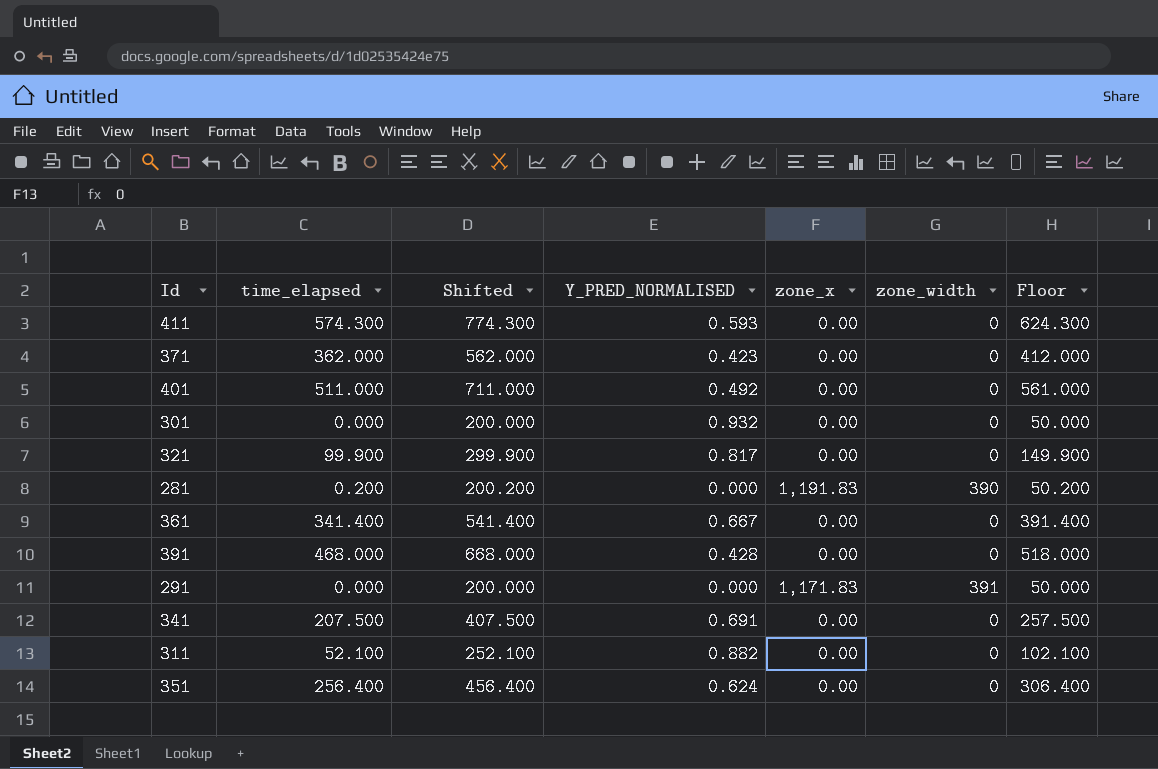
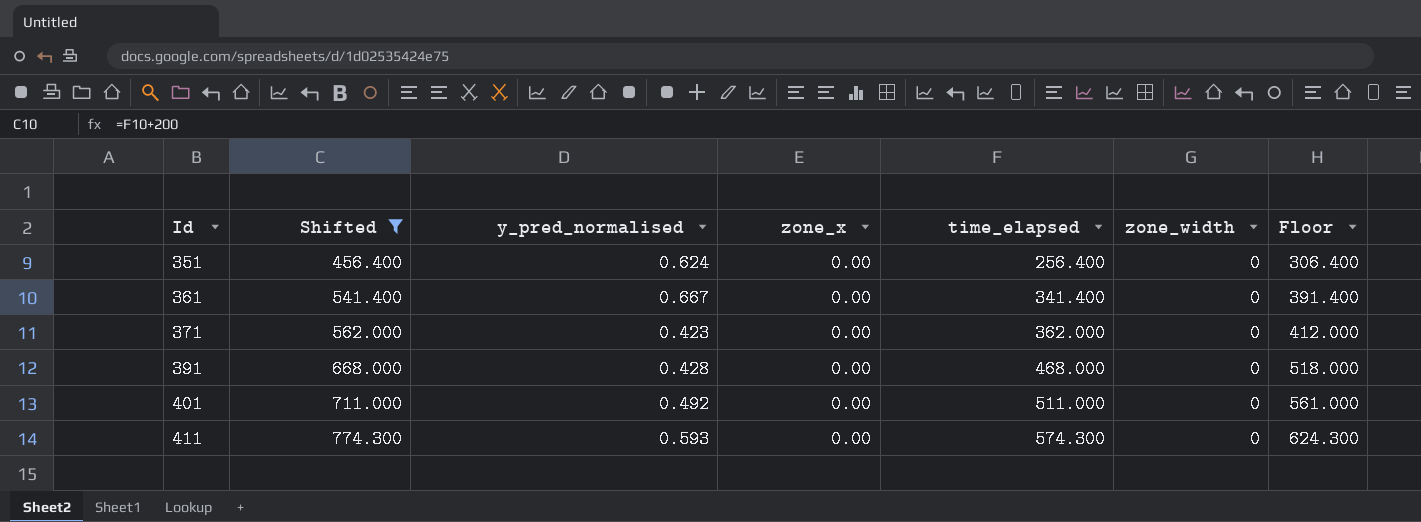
filter: none -> Shifted >= 456.400
row order: none -> Id ascending
column name: Y_PRED_NORMALISED -> y_pred_normalised
column time_elapsed | position: 2 -> 5

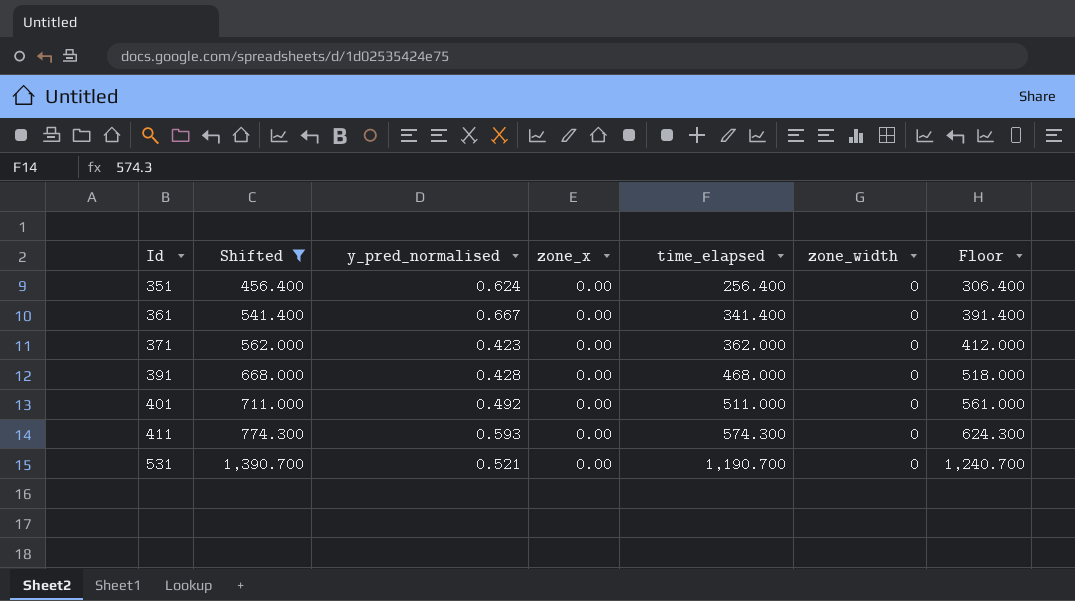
row 531: none -> 1,390.700 | 0.521 | 0.00 | 1,190.700 | 0 | 1,240.700

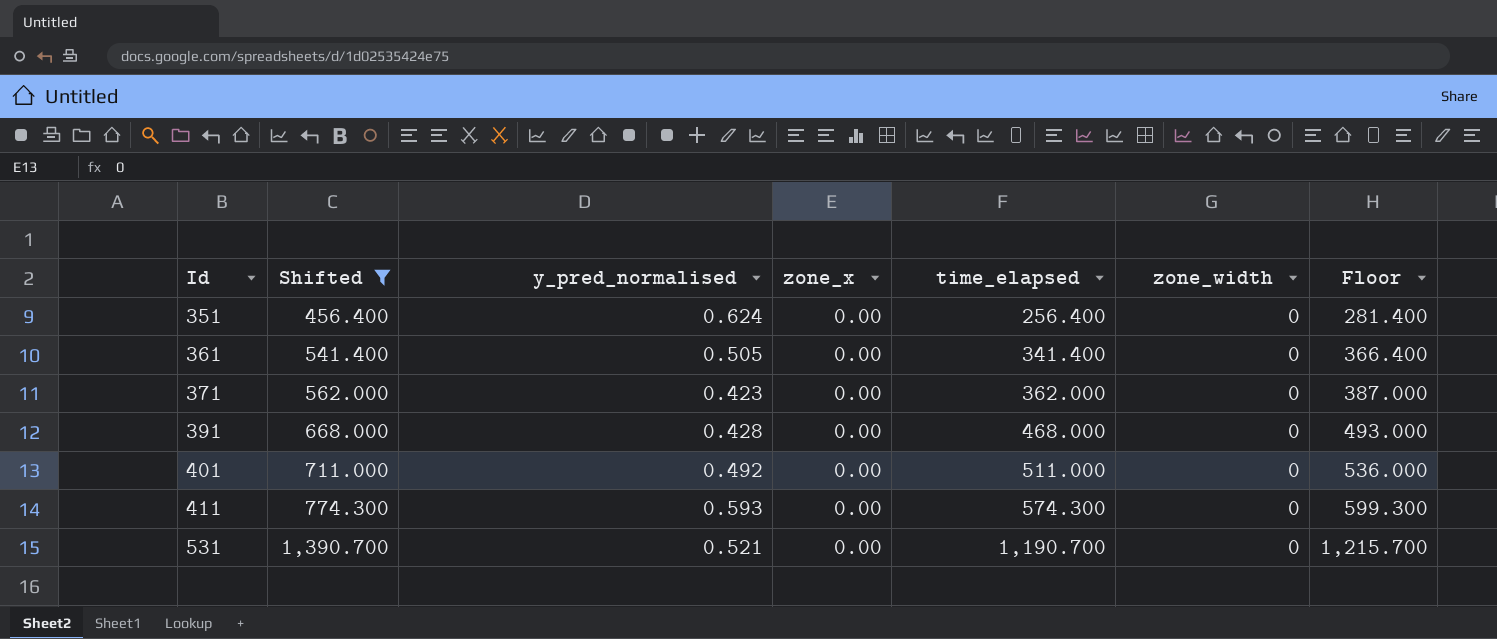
column Floor | formula: [time_elapsed] + 50 -> [time_elapsed] + 25
361 | y_pred_normalised: 0.667 -> 0.505

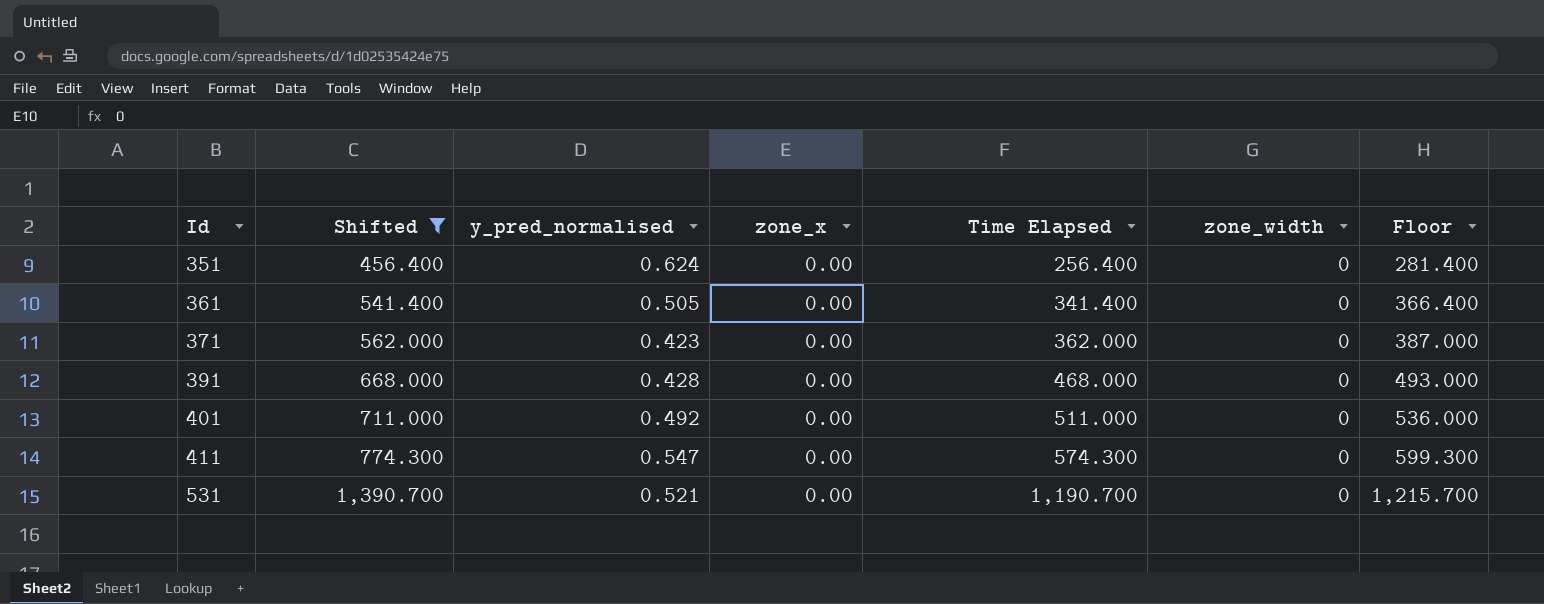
column name: time_elapsed -> Time Elapsed
411 | y_pred_normalised: 0.593 -> 0.547

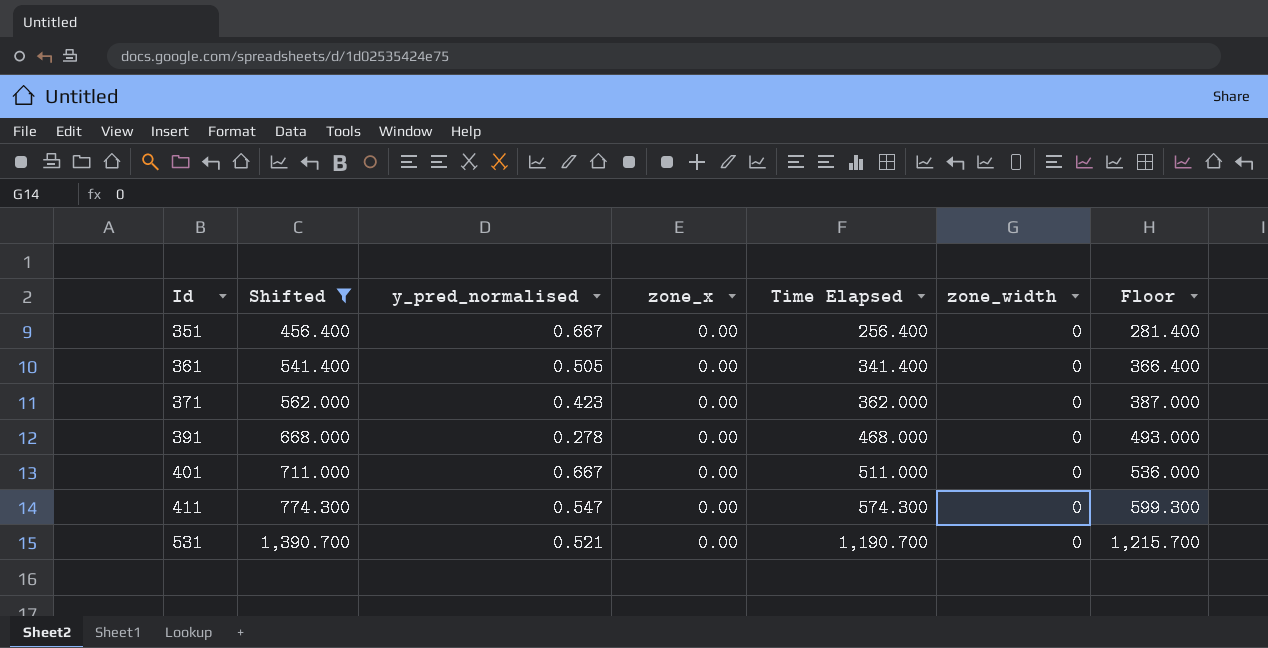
351 | y_pred_normalised: 0.624 -> 0.667
391 | y_pred_normalised: 0.428 -> 0.278
401 | y_pred_normalised: 0.492 -> 0.667

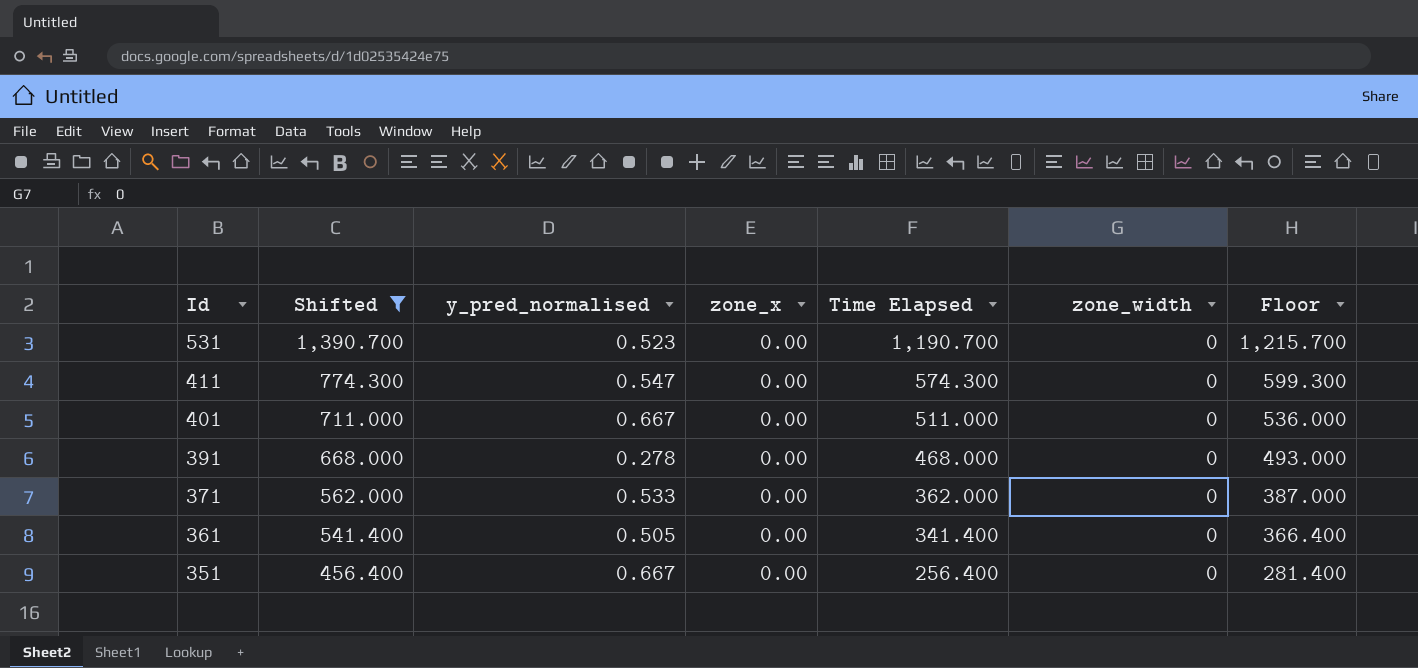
row order: Id ascending -> Id descending
531 | y_pred_normalised: 0.521 -> 0.523
371 | y_pred_normalised: 0.423 -> 0.533

